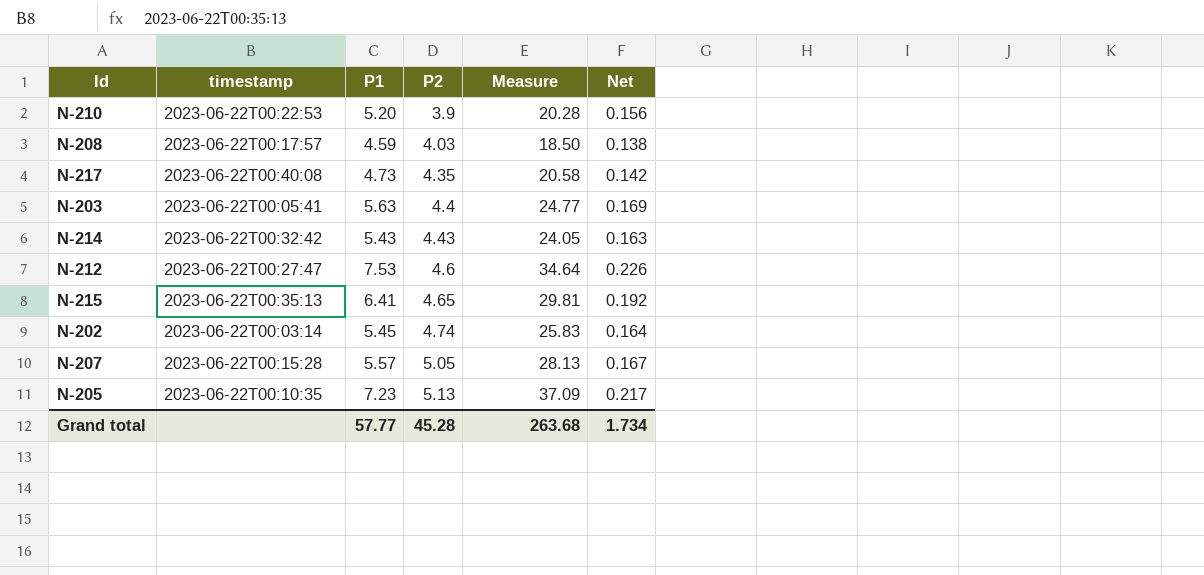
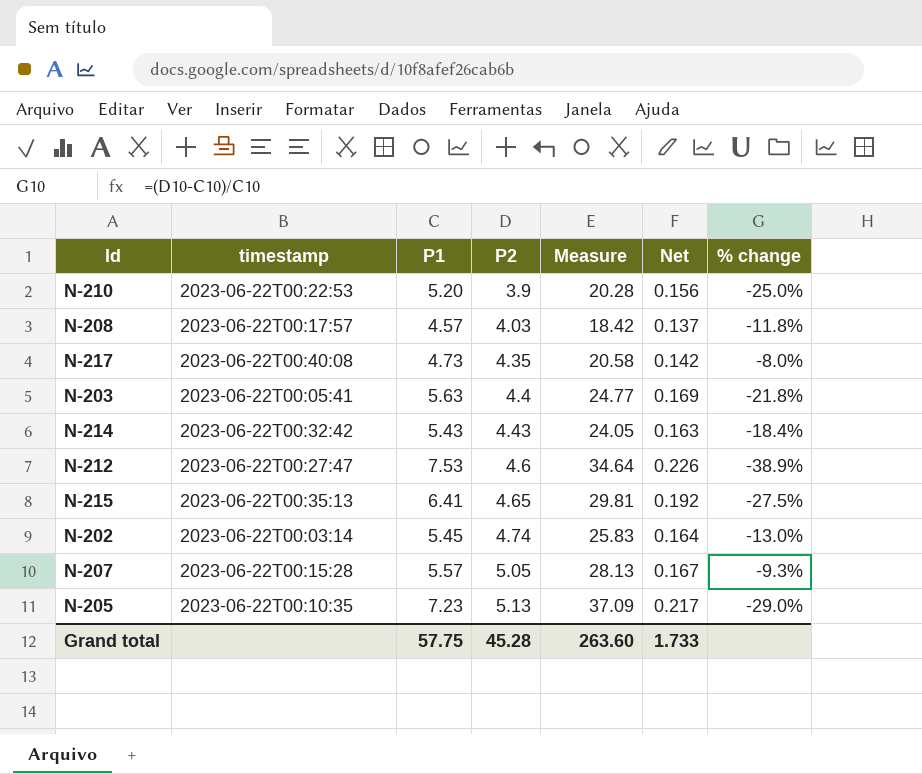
column % change | formula: none -> ([P2] - [P1]) / [P1]
N-208 | P1: 4.59 -> 4.57
N-208 | Measure: 18.50 -> 18.42
N-208 | Net: 0.138 -> 0.137
Grand total | P1: 57.77 -> 57.75
Grand total | Measure: 263.68 -> 263.60
Grand total | Net: 1.734 -> 1.733

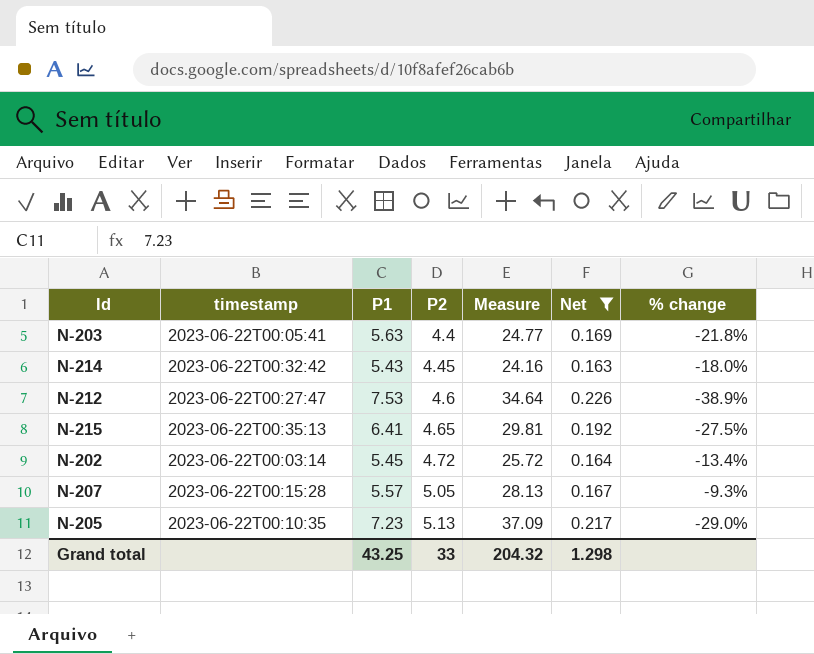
filter: none -> Net >= 0.163
N-214 | P2: 4.43 -> 4.45
N-214 | Measure: 24.05 -> 24.16
N-214 | % change: -18.4% -> -18.0%
N-202 | P2: 4.74 -> 4.72
N-202 | Measure: 25.83 -> 25.72
N-202 | % change: -13.0% -> -13.4%
Grand total | P1: 57.75 -> 43.25
Grand total | P2: 45.28 -> 33
Grand total | Measure: 263.60 -> 204.32
Grand total | Net: 1.733 -> 1.298

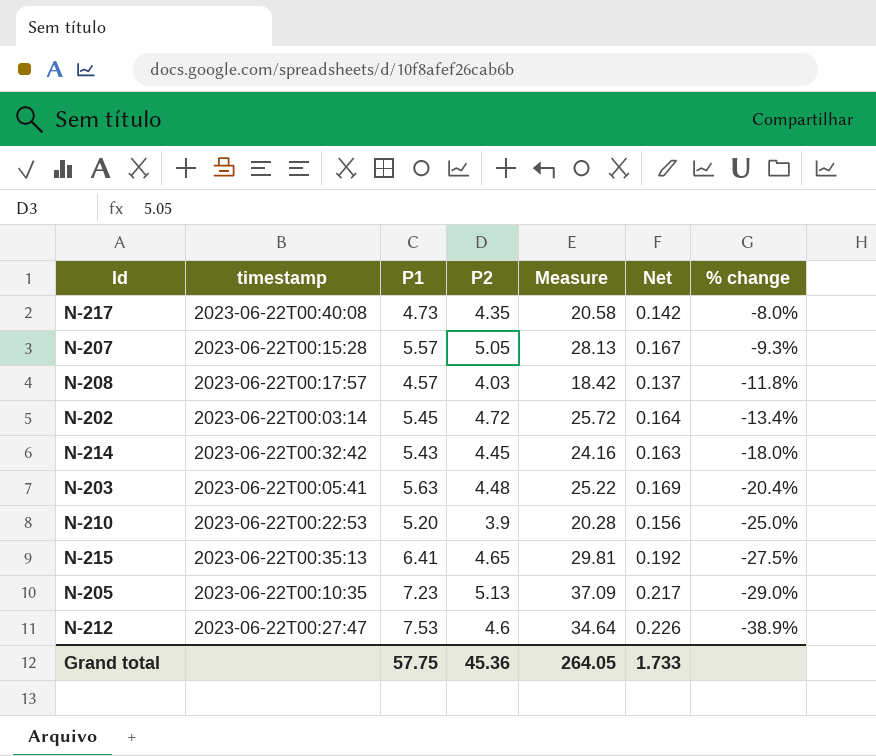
filter: Net >= 0.163 -> none
row order: P2 ascending -> % change descending
N-203 | P2: 4.4 -> 4.48
N-203 | Measure: 24.77 -> 25.22
N-203 | % change: -21.8% -> -20.4%
Grand total | P1: 43.25 -> 57.75
Grand total | P2: 33 -> 45.36
Grand total | Measure: 204.32 -> 264.05
Grand total | Net: 1.298 -> 1.733

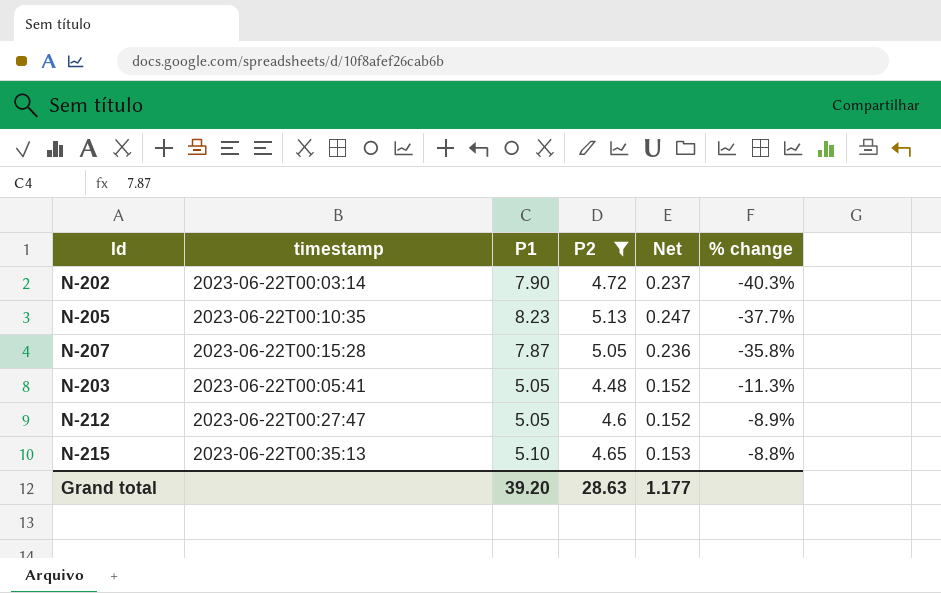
filter: none -> P2 >= 4.48
row order: % change descending -> % change ascending
column Measure | formula: [P1] * [P2] -> none
N-202 | P1: 5.45 -> 7.90
N-202 | Net: 0.164 -> 0.237
N-202 | % change: -13.4% -> -40.3%
N-205 | P1: 7.23 -> 8.23
N-205 | Net: 0.217 -> 0.247
N-205 | % change: -29.0% -> -37.7%
N-207 | P1: 5.57 -> 7.87
N-207 | Net: 0.167 -> 0.236
N-207 | % change: -9.3% -> -35.8%
N-203 | P1: 5.63 -> 5.05
N-203 | Net: 0.169 -> 0.152
N-203 | % change: -20.4% -> -11.3%
N-212 | P1: 7.53 -> 5.05
N-212 | Net: 0.226 -> 0.152
N-212 | % change: -38.9% -> -8.9%
N-215 | P1: 6.41 -> 5.10
N-215 | Net: 0.192 -> 0.153
N-215 | % change: -27.5% -> -8.8%
Grand total | P1: 57.75 -> 39.20
Grand total | P2: 45.36 -> 28.63
Grand total | Net: 1.733 -> 1.177

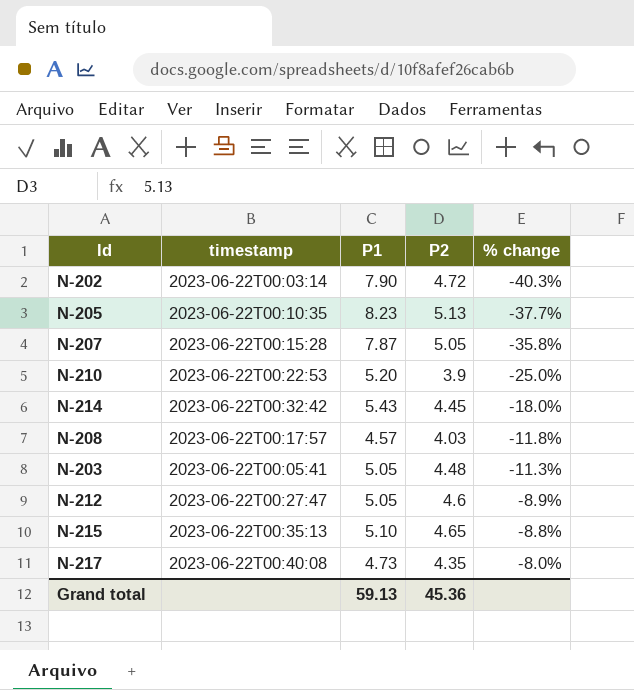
filter: P2 >= 4.48 -> none
column Net | formula: [P1] * 0.03 -> none
Grand total | P1: 39.20 -> 59.13
Grand total | P2: 28.63 -> 45.36

